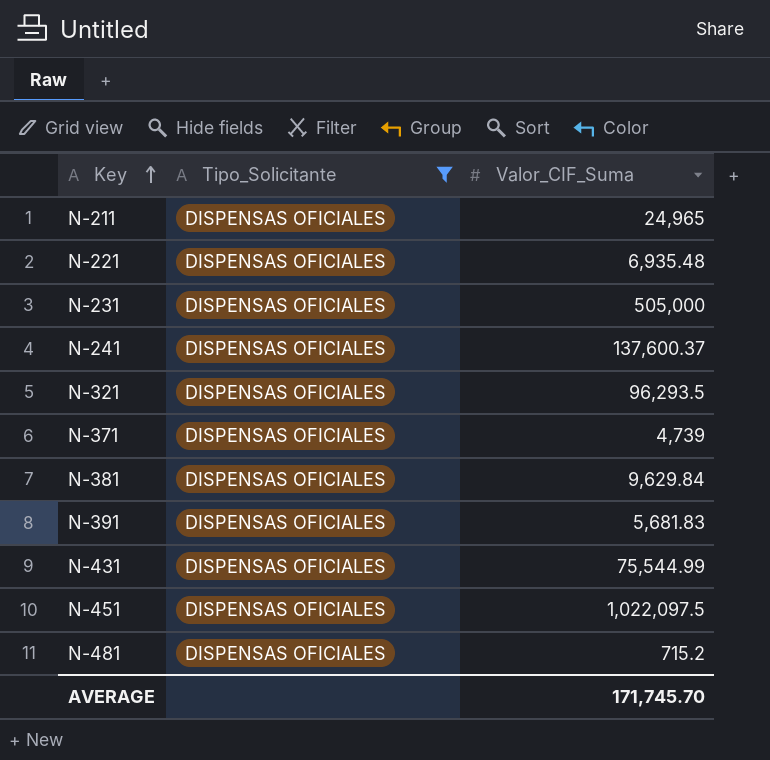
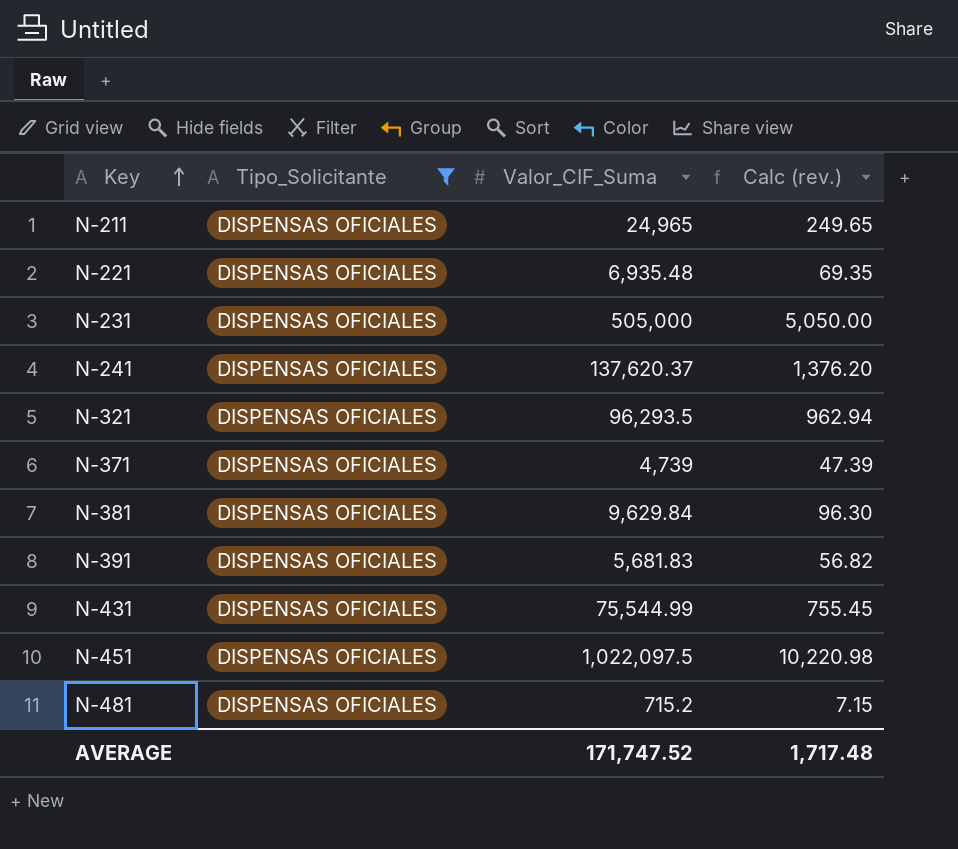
column Calc (rev.) | formula: none -> [Valor_CIF_Suma] * 0.01
N-241 | Valor_CIF_Suma: 137,600.37 -> 137,620.37
AVERAGE | Valor_CIF_Suma: 171,745.70 -> 171,747.52

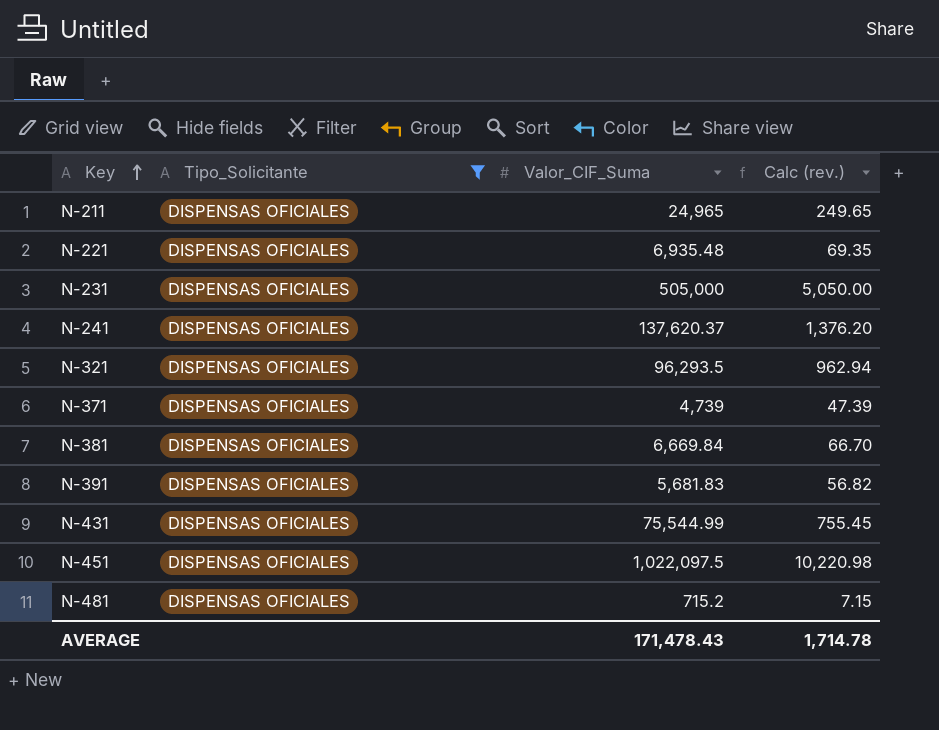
N-381 | Valor_CIF_Suma: 9,629.84 -> 6,669.84
N-381 | Calc (rev.): 96.30 -> 66.70
AVERAGE | Valor_CIF_Suma: 171,747.52 -> 171,478.43
AVERAGE | Calc (rev.): 1,717.48 -> 1,714.78

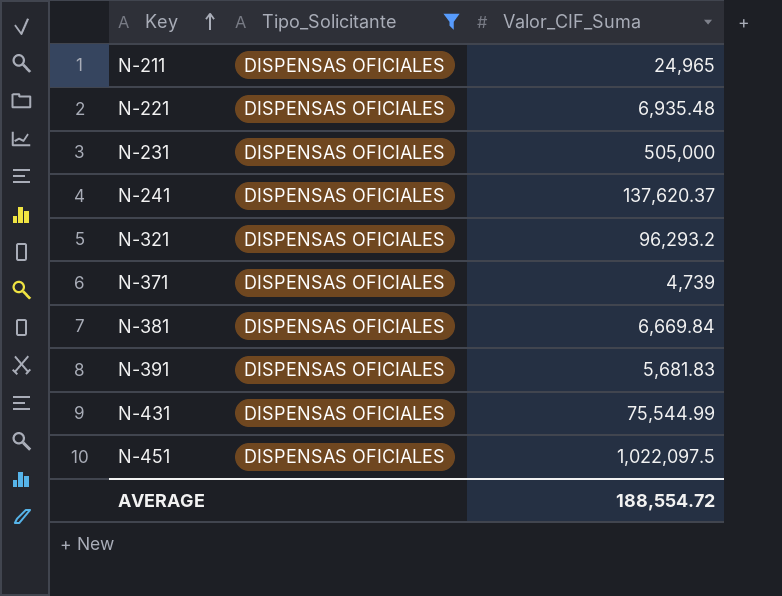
column Calc (rev.) | formula: [Valor_CIF_Suma] * 0.01 -> none
row N-481: DISPENSAS OFICIALES | 715.2 | 7.15 -> none
N-321 | Valor_CIF_Suma: 96,293.5 -> 96,293.2
AVERAGE | Valor_CIF_Suma: 171,478.43 -> 188,554.72

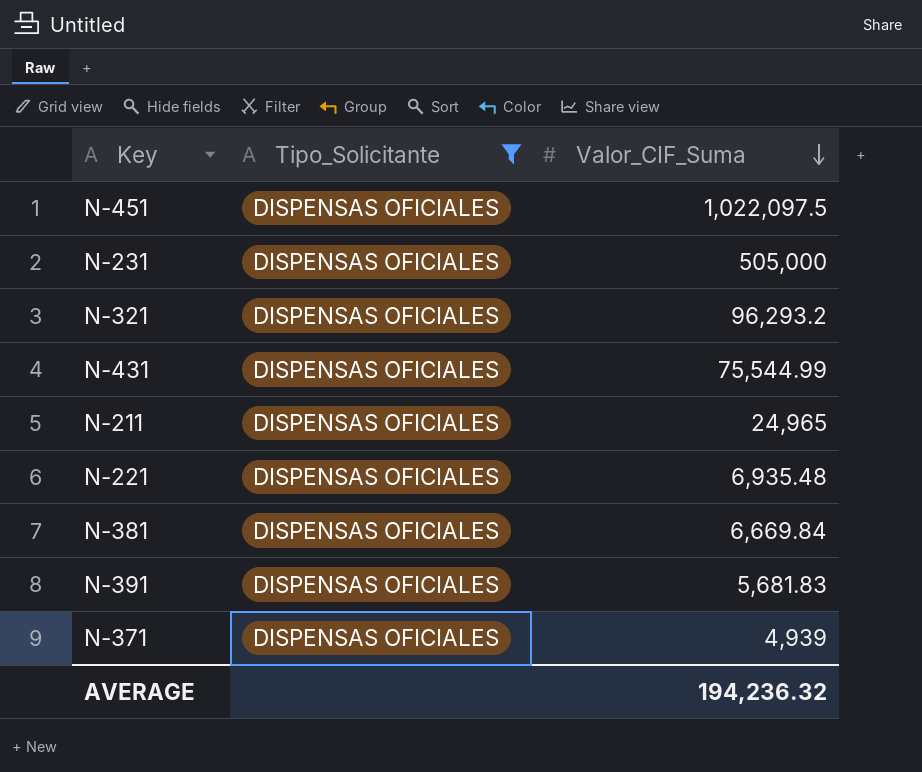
row order: Key ascending -> Valor_CIF_Suma descending
row N-241: DISPENSAS OFICIALES | 137,620.37 -> none
N-371 | Valor_CIF_Suma: 4,739 -> 4,939
AVERAGE | Valor_CIF_Suma: 188,554.72 -> 194,236.32

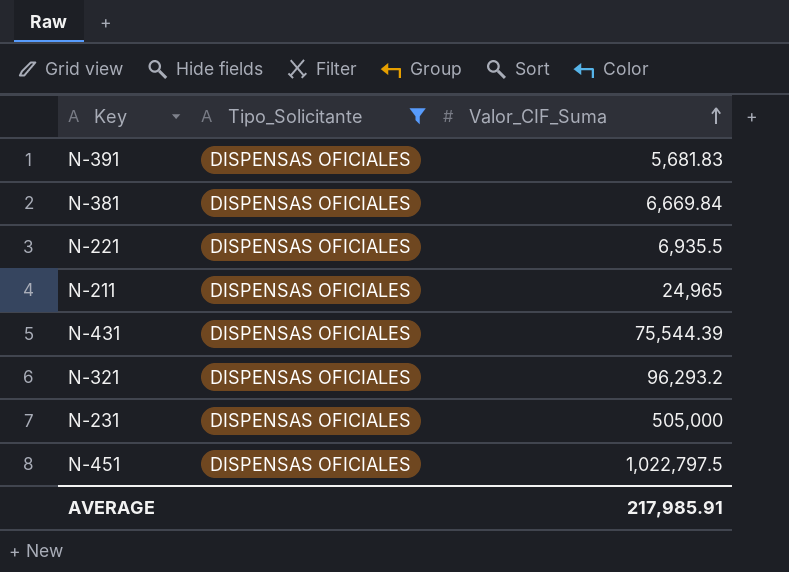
row order: Valor_CIF_Suma descending -> Valor_CIF_Suma ascending
row N-371: DISPENSAS OFICIALES | 4,939 -> none
N-221 | Valor_CIF_Suma: 6,935.48 -> 6,935.5
N-431 | Valor_CIF_Suma: 75,544.99 -> 75,544.39
N-451 | Valor_CIF_Suma: 1,022,097.5 -> 1,022,797.5
AVERAGE | Valor_CIF_Suma: 194,236.32 -> 217,985.91

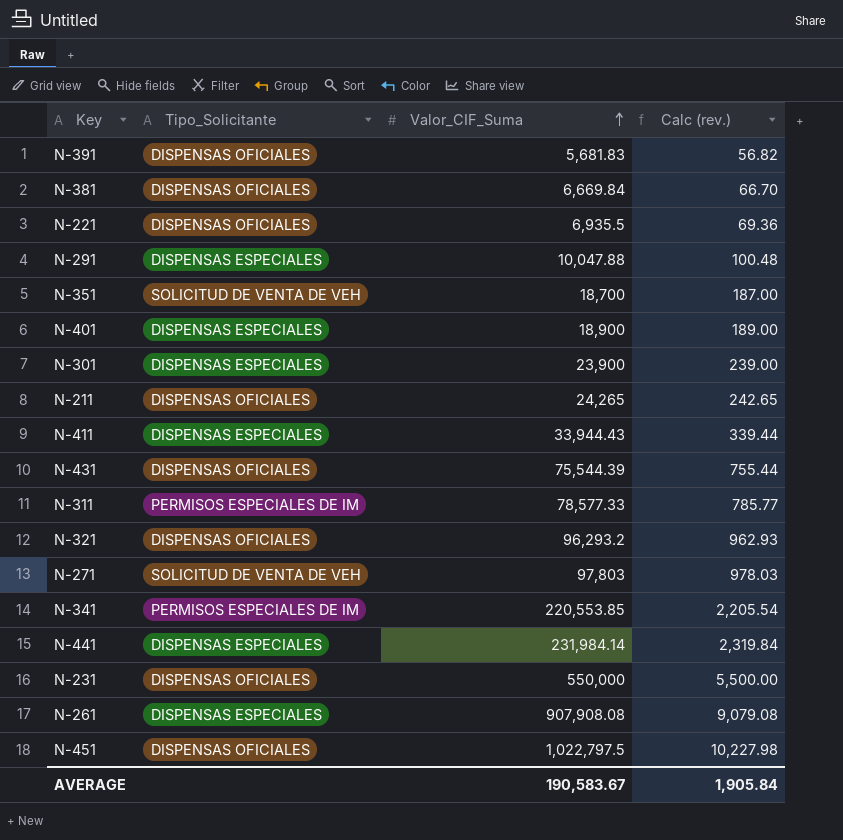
filter: Tipo_Solicitante = DISPENSAS OFICIALES -> none
column Calc (rev.) | formula: none -> [Valor_CIF_Suma] * 0.01
N-211 | Valor_CIF_Suma: 24,965 -> 24,265
N-231 | Valor_CIF_Suma: 505,000 -> 550,000
AVERAGE | Valor_CIF_Suma: 217,985.91 -> 190,583.67

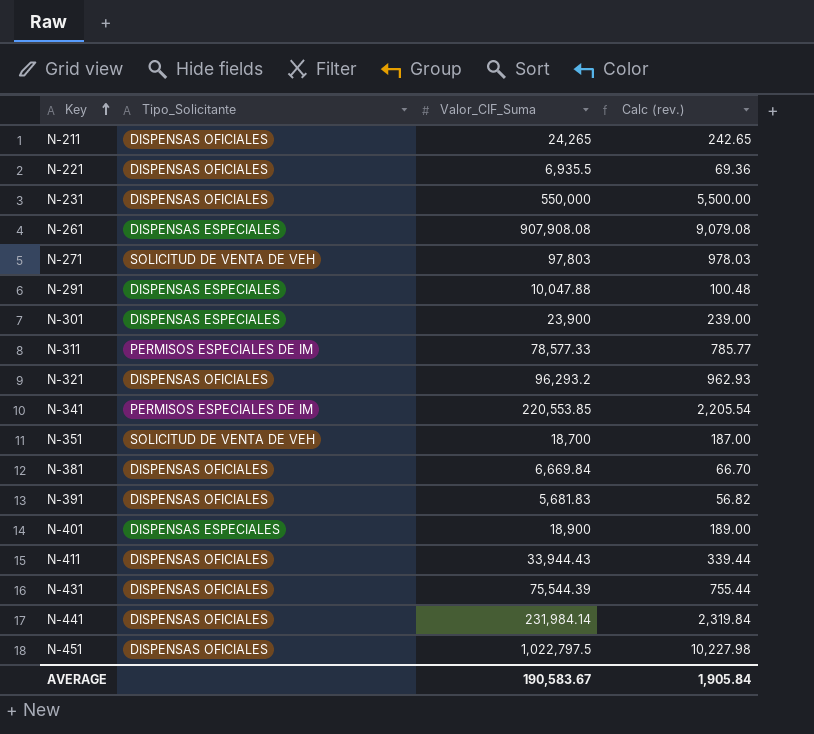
row order: Valor_CIF_Suma ascending -> Key ascending
N-411 | Tipo_Solicitante: DISPENSAS ESPECIALES -> DISPENSAS OFICIALES
N-441 | Tipo_Solicitante: DISPENSAS ESPECIALES -> DISPENSAS OFICIALES

